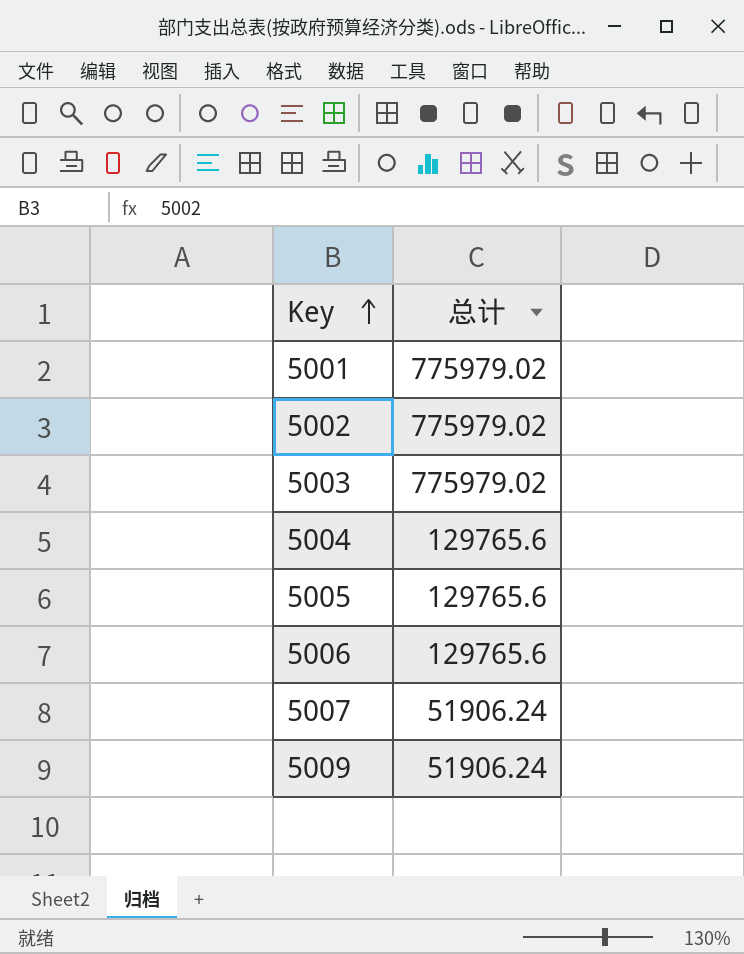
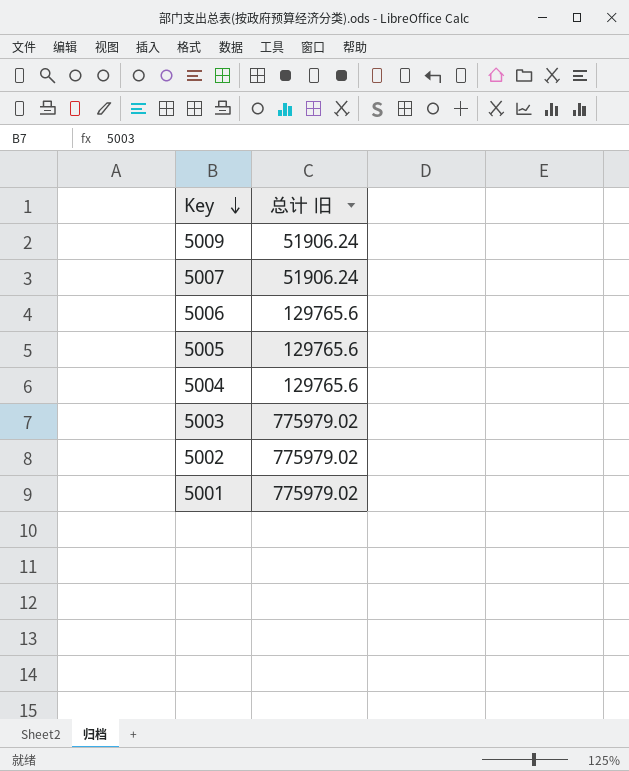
row order: Key ascending -> Key descending
column name: 总计 -> 总计 旧

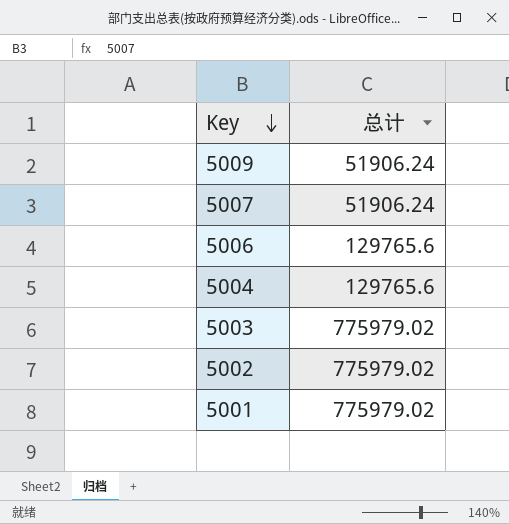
column name: 总计 旧 -> 总计
row 5005: 129765.6 -> none

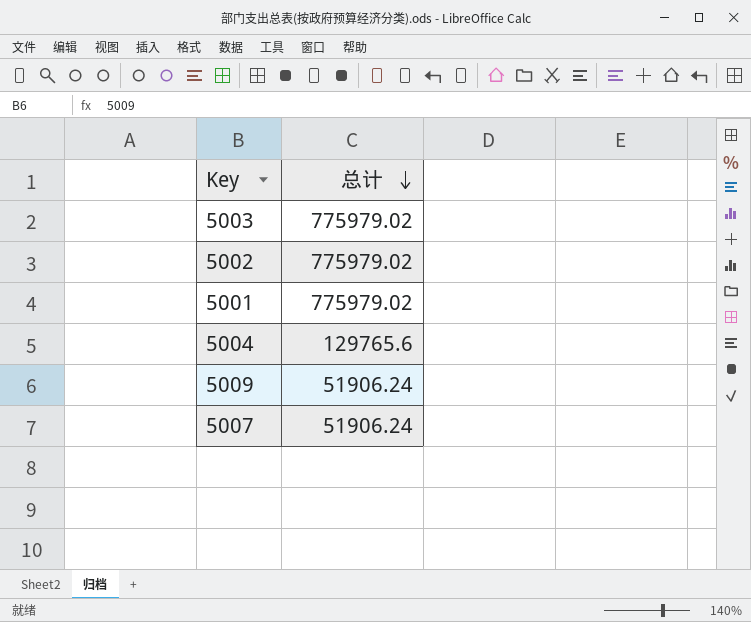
row order: Key descending -> 总计 descending
row 5006: 129765.6 -> none

